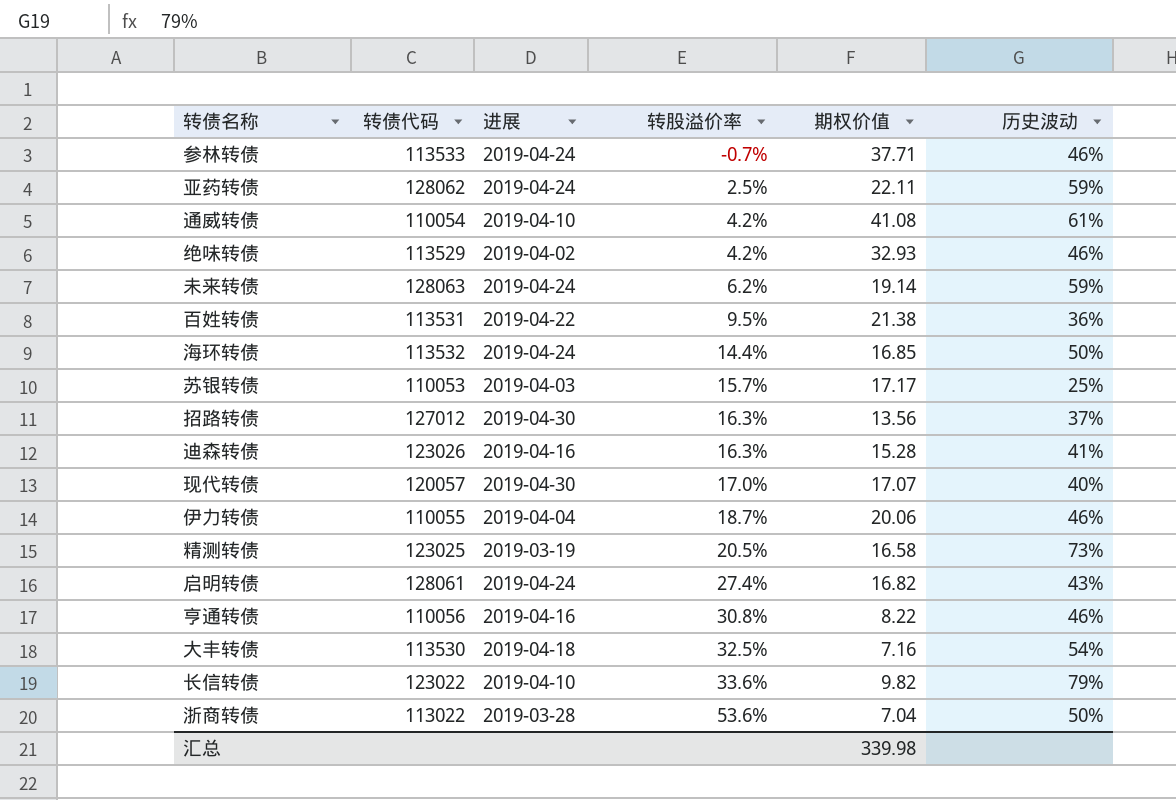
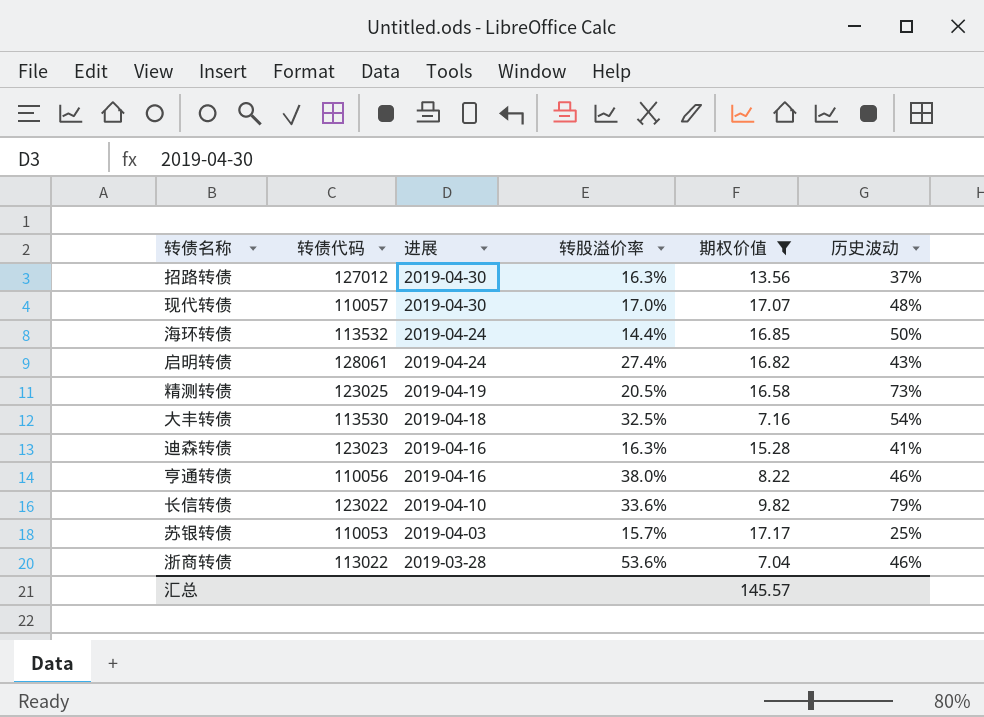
filter: none -> 期权价值 <= 17.17
row order: 转股溢价率 ascending -> 进展 descending
现代转债 | 转债代码: 120057 -> 110057
现代转债 | 历史波动: 40% -> 48%
精测转债 | 进展: 2019-03-19 -> 2019-04-19
迪森转债 | 转债代码: 123026 -> 123023
亨通转债 | 转股溢价率: 30.8% -> 38.0%
浙商转债 | 历史波动: 50% -> 46%
汇总 | 期权价值: 339.98 -> 145.57

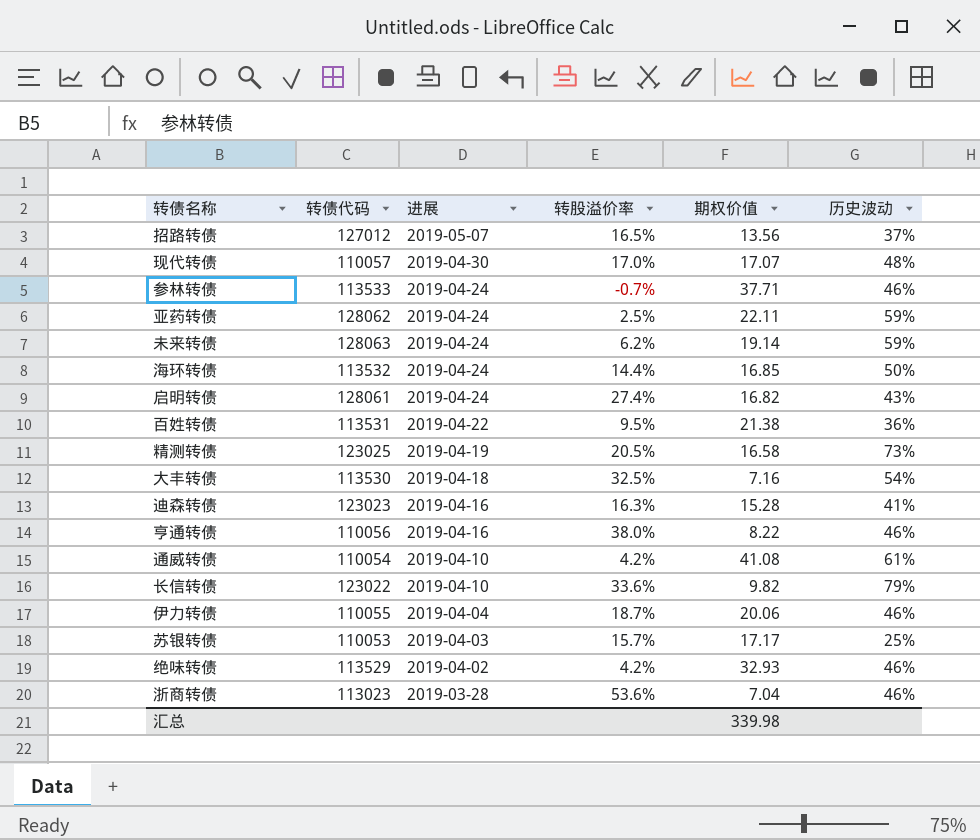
filter: 期权价值 <= 17.17 -> none
招路转债 | 进展: 2019-04-30 -> 2019-05-07
招路转债 | 转股溢价率: 16.3% -> 16.5%
浙商转债 | 转债代码: 113022 -> 113023
汇总 | 期权价值: 145.57 -> 339.98

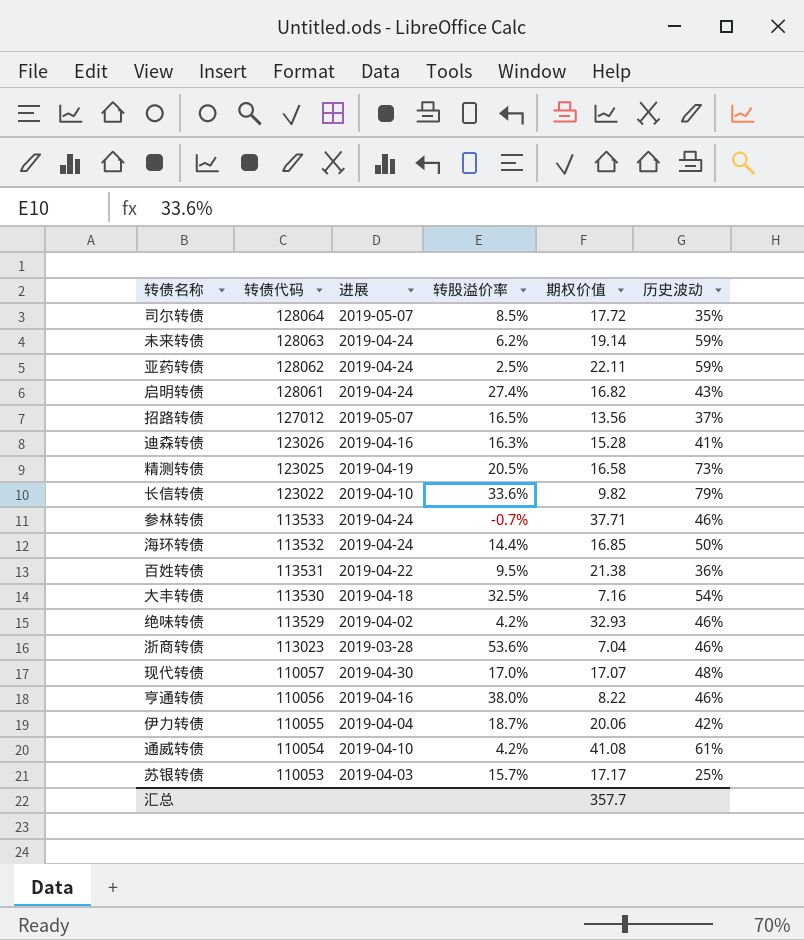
row order: 进展 descending -> 转债代码 descending
row 司尔转债: none -> 128064 | 2019-05-07 | 8.5% | 17.72 | 35%
迪森转债 | 转债代码: 123023 -> 123026
伊力转债 | 历史波动: 46% -> 42%
汇总 | 期权价值: 339.98 -> 357.7

